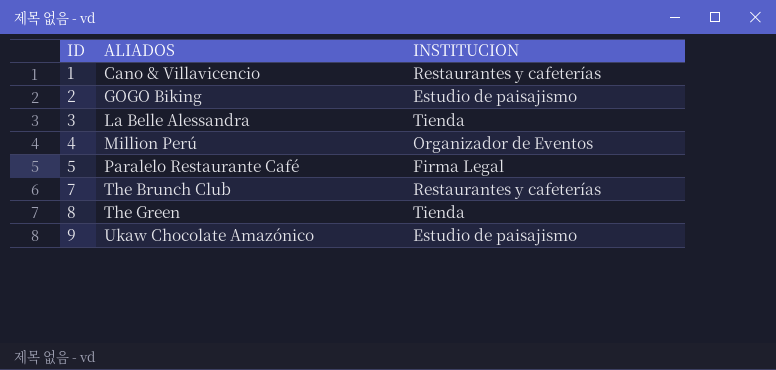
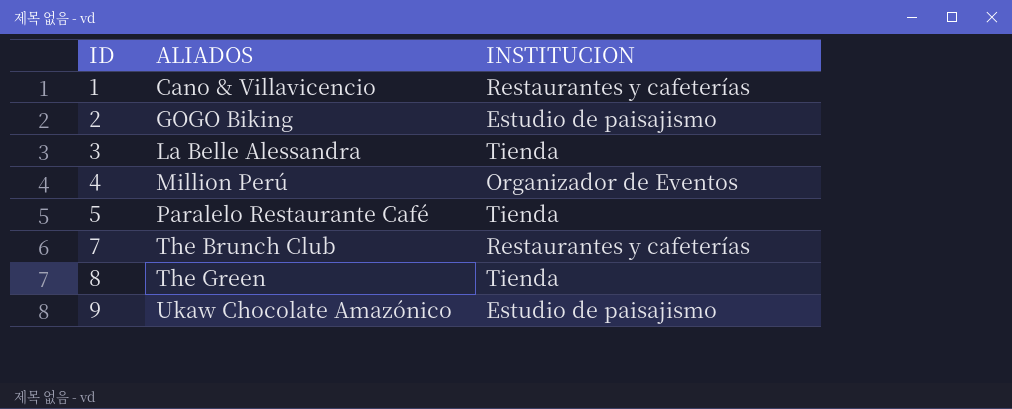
5 | INSTITUCION: Firma Legal -> Tienda

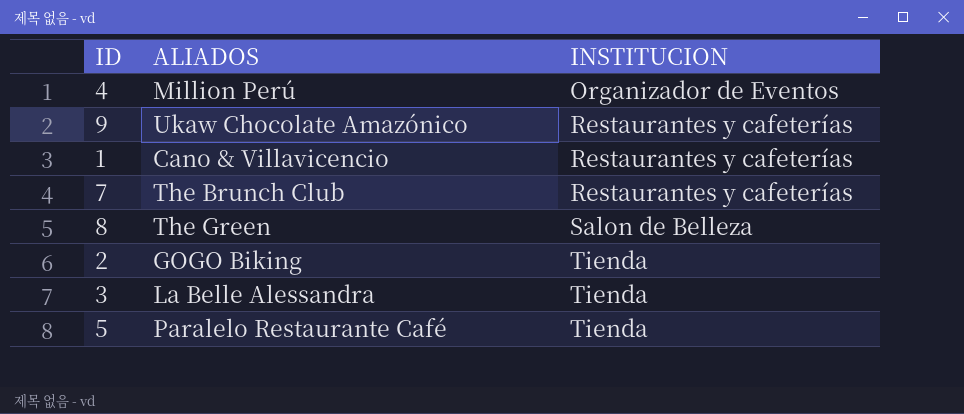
row order: ID ascending -> INSTITUCION ascending
9 | INSTITUCION: Estudio de paisajismo -> Restaurantes y cafeterías
8 | INSTITUCION: Tienda -> Salon de Belleza
2 | INSTITUCION: Estudio de paisajismo -> Tienda

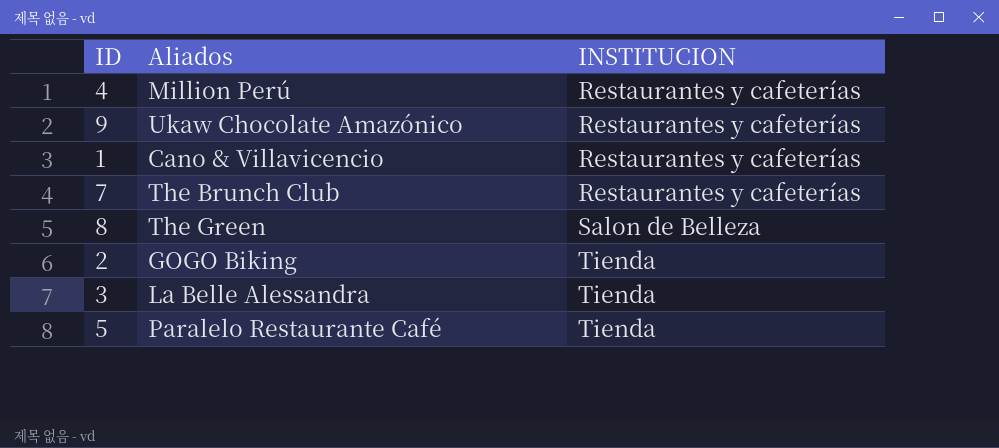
column name: ALIADOS -> Aliados
4 | INSTITUCION: Organizador de Eventos -> Restaurantes y cafeterías

